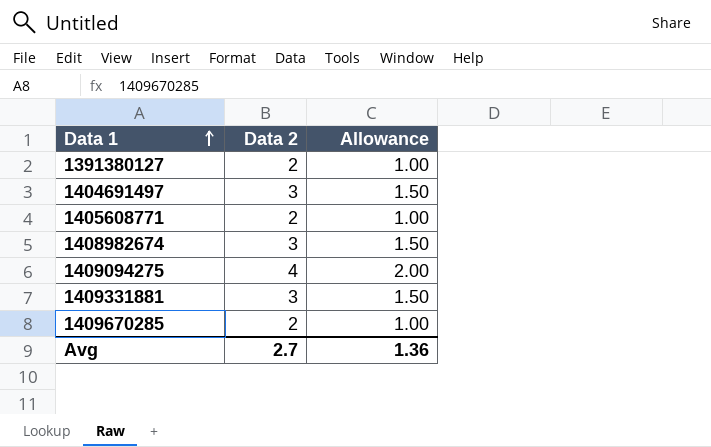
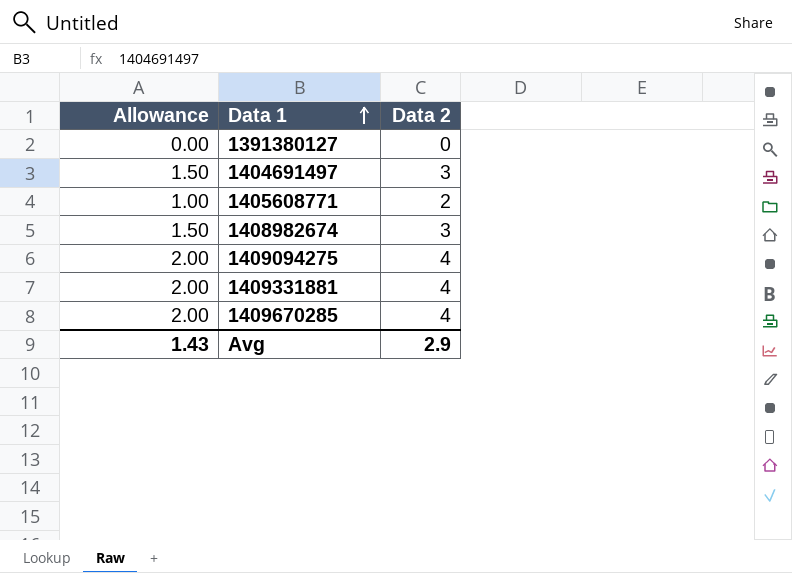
column Allowance | position: 3 -> 1
1391380127 | Allowance: 1.00 -> 0.00
1391380127 | Data 2: 2 -> 0
1409331881 | Allowance: 1.50 -> 2.00
1409331881 | Data 2: 3 -> 4
1409670285 | Allowance: 1.00 -> 2.00
1409670285 | Data 2: 2 -> 4
Avg | Allowance: 1.36 -> 1.43
Avg | Data 2: 2.7 -> 2.9

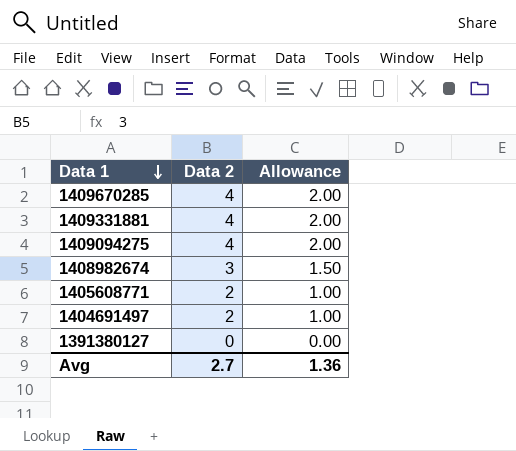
row order: Data 1 ascending -> Data 1 descending
column Allowance | position: 1 -> 3
1404691497 | Data 2: 3 -> 2
1404691497 | Allowance: 1.50 -> 1.00
Avg | Data 2: 2.9 -> 2.7
Avg | Allowance: 1.43 -> 1.36

